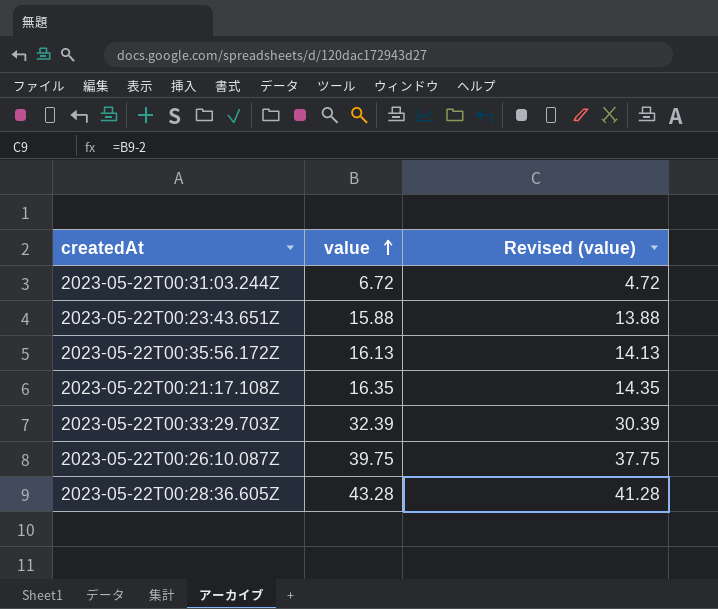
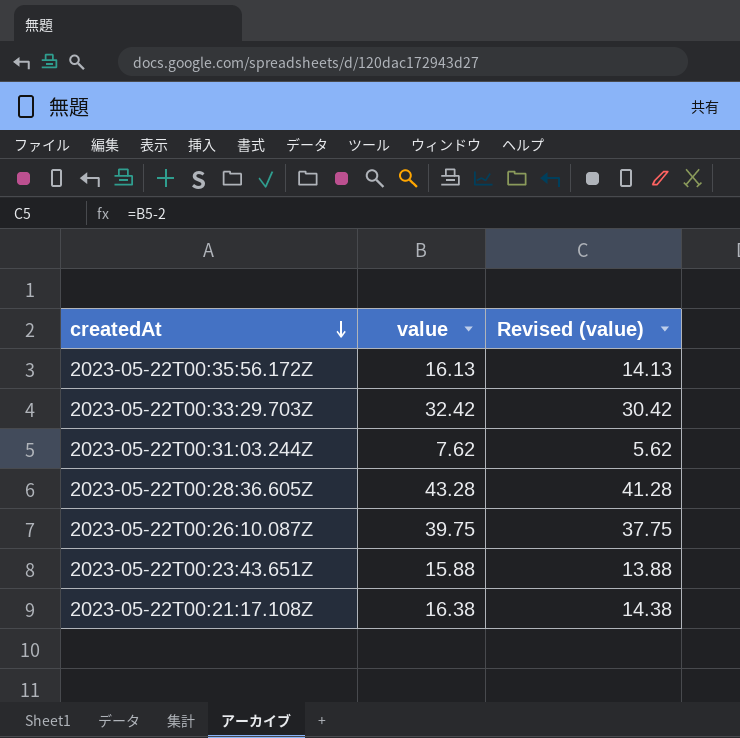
row order: value ascending -> createdAt descending
2023-05-22T00:33:29.703Z | value: 32.39 -> 32.42
2023-05-22T00:33:29.703Z | Revised (value): 30.39 -> 30.42
2023-05-22T00:31:03.244Z | value: 6.72 -> 7.62
2023-05-22T00:31:03.244Z | Revised (value): 4.72 -> 5.62
2023-05-22T00:21:17.108Z | value: 16.35 -> 16.38
2023-05-22T00:21:17.108Z | Revised (value): 14.35 -> 14.38

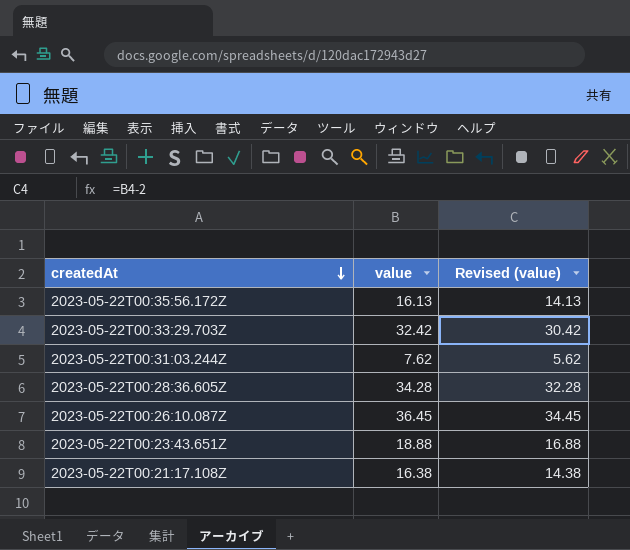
2023-05-22T00:28:36.605Z | value: 43.28 -> 34.28
2023-05-22T00:28:36.605Z | Revised (value): 41.28 -> 32.28
2023-05-22T00:26:10.087Z | value: 39.75 -> 36.45
2023-05-22T00:26:10.087Z | Revised (value): 37.75 -> 34.45
2023-05-22T00:23:43.651Z | value: 15.88 -> 18.88
2023-05-22T00:23:43.651Z | Revised (value): 13.88 -> 16.88

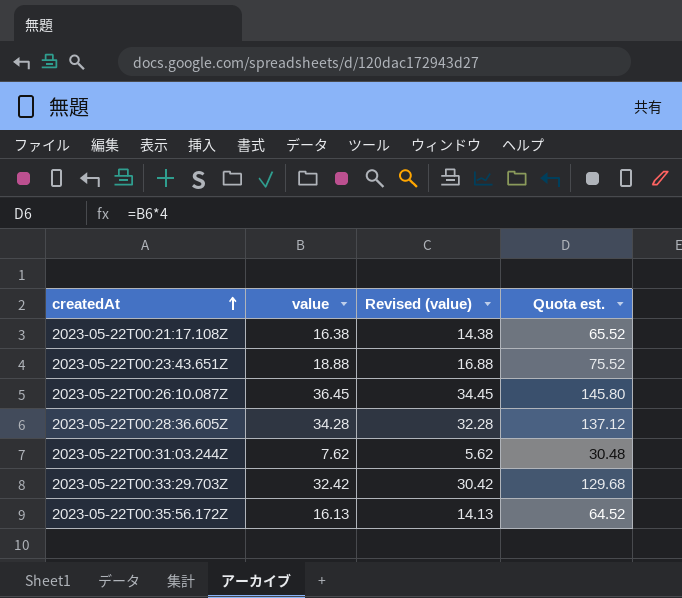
row order: createdAt descending -> createdAt ascending
column Quota est. | formula: none -> [value] * 4

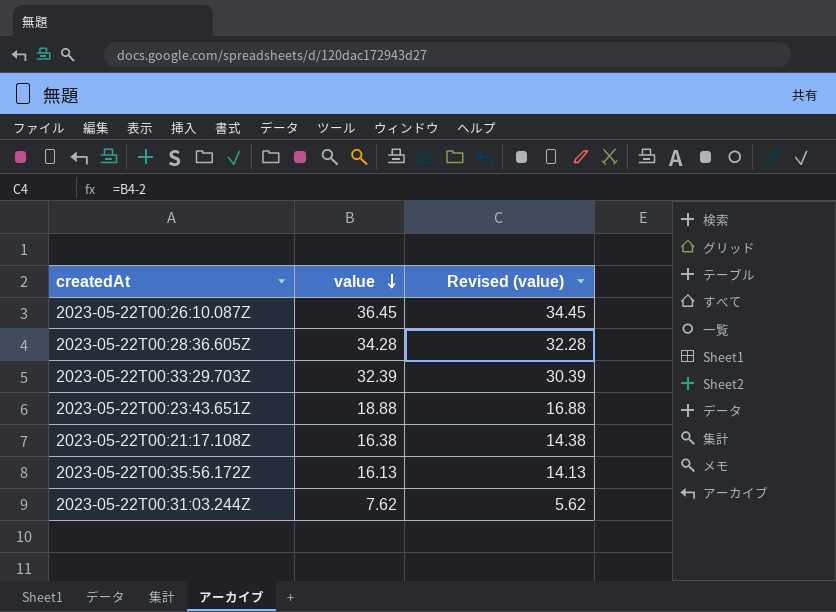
row order: createdAt ascending -> value descending
column Quota est. | formula: [value] * 4 -> none
2023-05-22T00:33:29.703Z | value: 32.42 -> 32.39
2023-05-22T00:33:29.703Z | Revised (value): 30.42 -> 30.39

